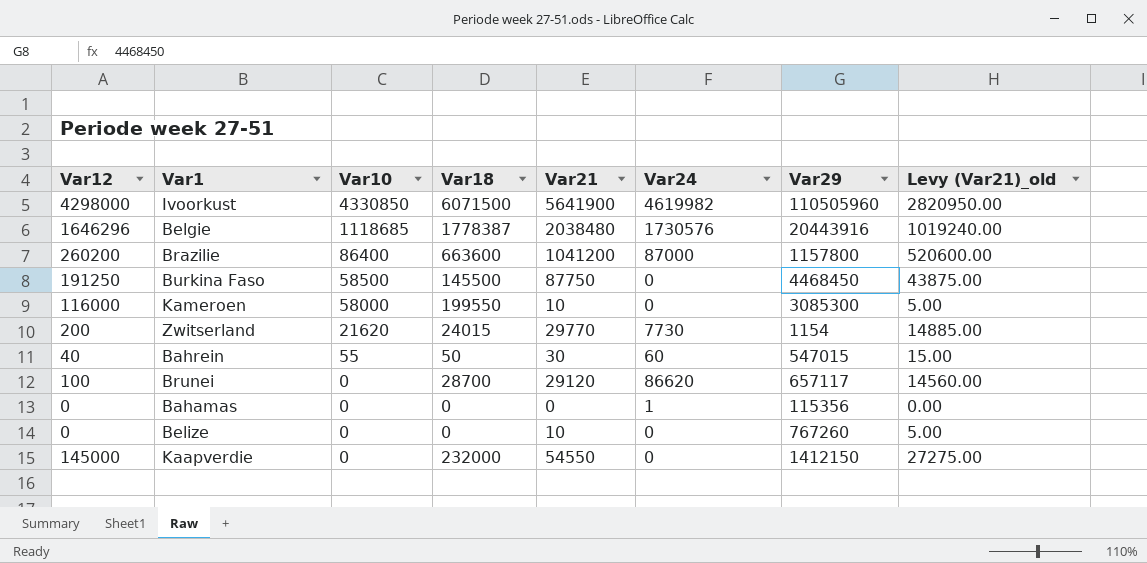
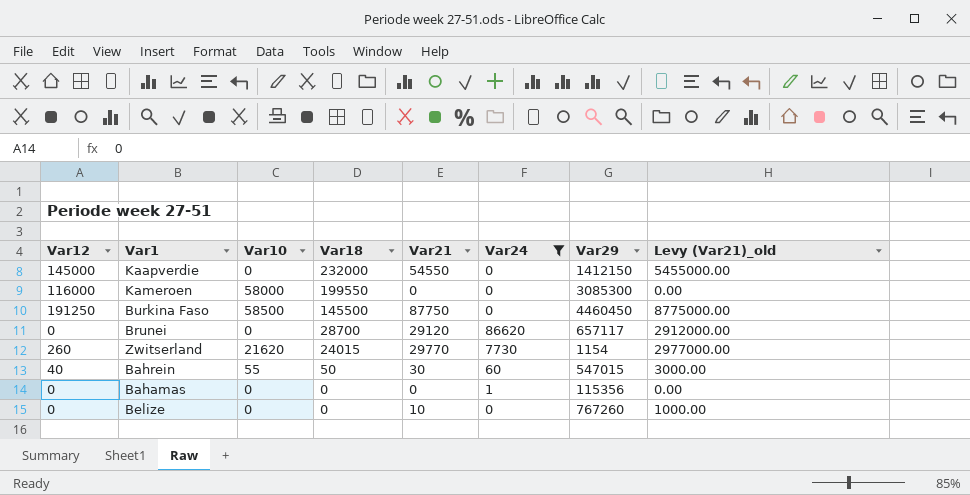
filter: none -> Var24 <= 86620
row order: Var10 descending -> Var18 descending
column Levy (Var21)_old | formula: [Var21] * 0.5 -> [Var21] * 100
Kameroen | Var21: 10 -> 0
Burkina Faso | Var29: 4468450 -> 4460450
Brunei | Var12: 100 -> 0
Zwitserland | Var12: 200 -> 260

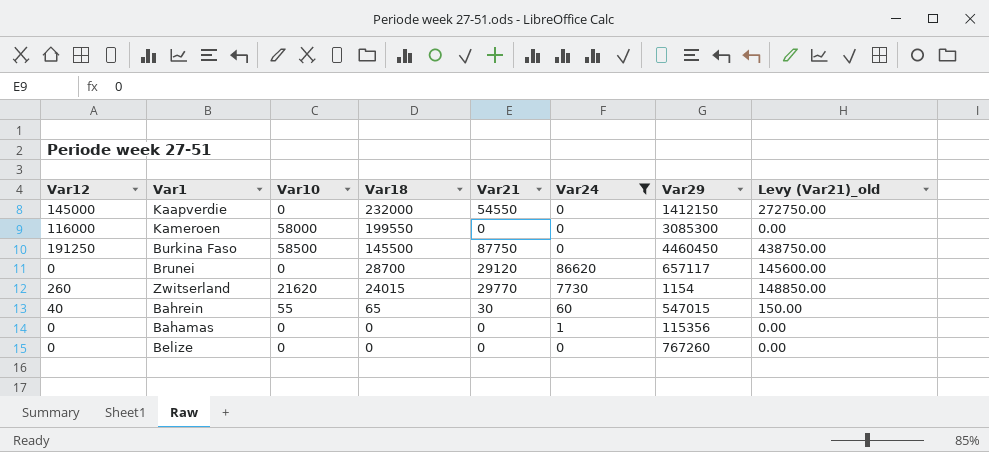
column Levy (Var21)_old | formula: [Var21] * 100 -> [Var21] * 5
Bahrein | Var18: 50 -> 65
Belize | Var21: 10 -> 0

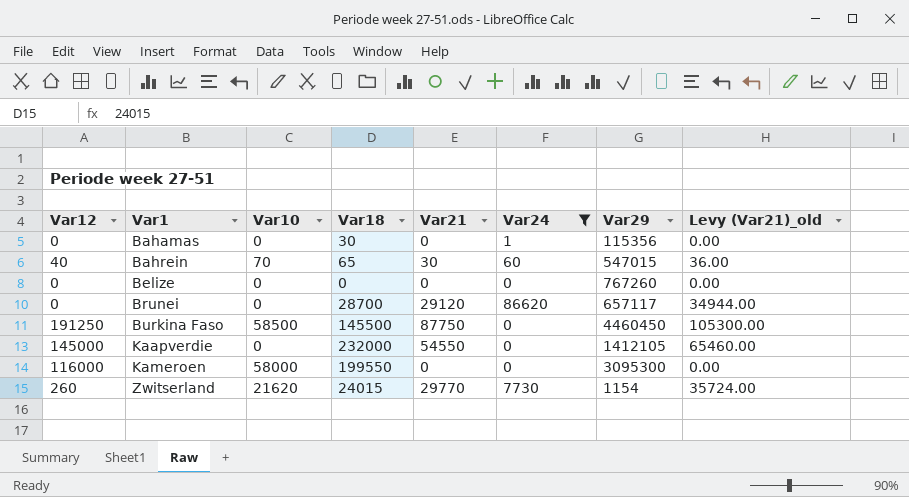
row order: Var18 descending -> Var1 ascending
column Levy (Var21)_old | formula: [Var21] * 5 -> [Var21] * 1.2
Bahamas | Var18: 0 -> 30
Bahrein | Var10: 55 -> 70
Kaapverdie | Var29: 1412150 -> 1412105
Kameroen | Var29: 3085300 -> 3095300

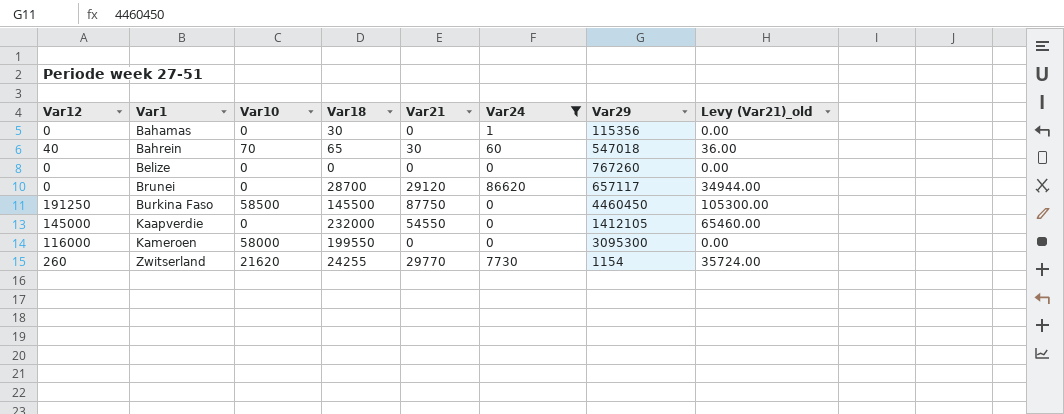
Bahrein | Var29: 547015 -> 547018
Zwitserland | Var18: 24015 -> 24255

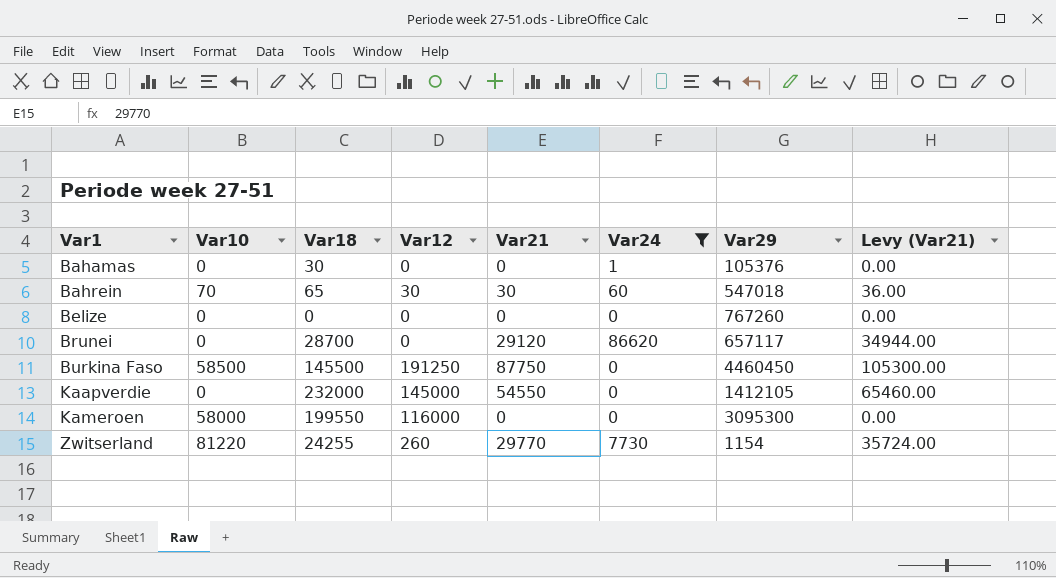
column Var12 | position: 1 -> 4
column name: Levy (Var21)_old -> Levy (Var21)
Bahamas | Var29: 115356 -> 105376
Bahrein | Var12: 40 -> 30
Zwitserland | Var10: 21620 -> 81220

